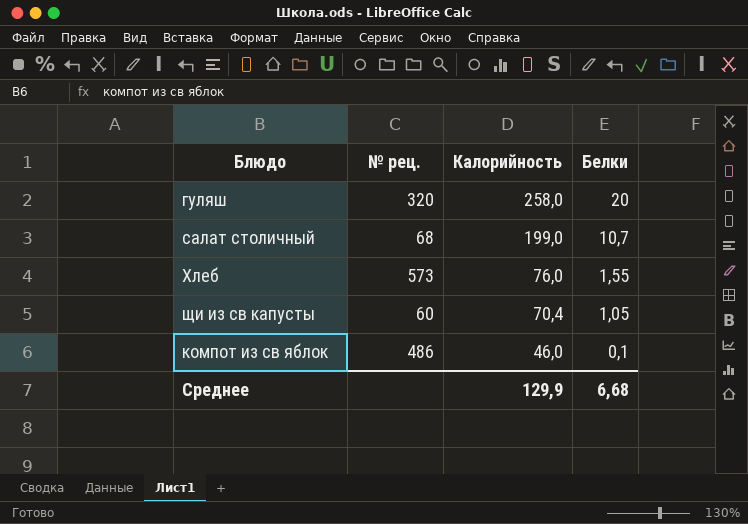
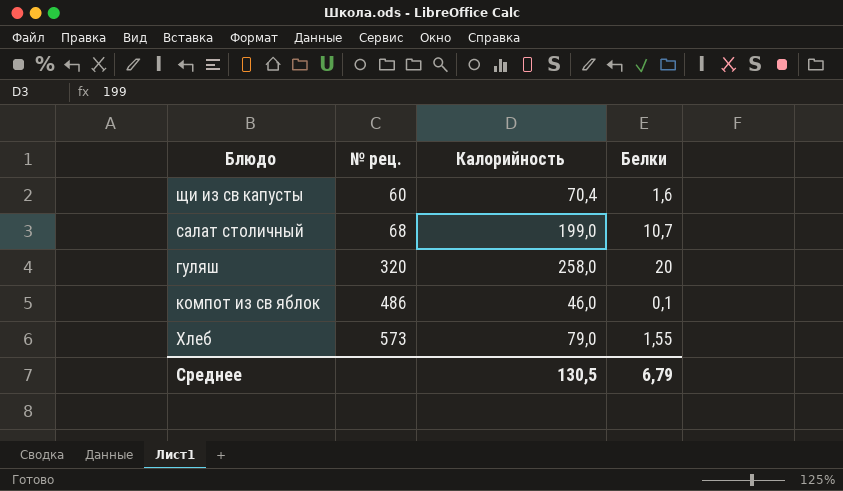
row order: Калорийность descending -> № рец. ascending
щи из св капусты | Белки: 1,05 -> 1,6
Хлеб | Калорийность: 76,0 -> 79,0
Среднее | Калорийность: 129,9 -> 130,5
Среднее | Белки: 6,68 -> 6,79

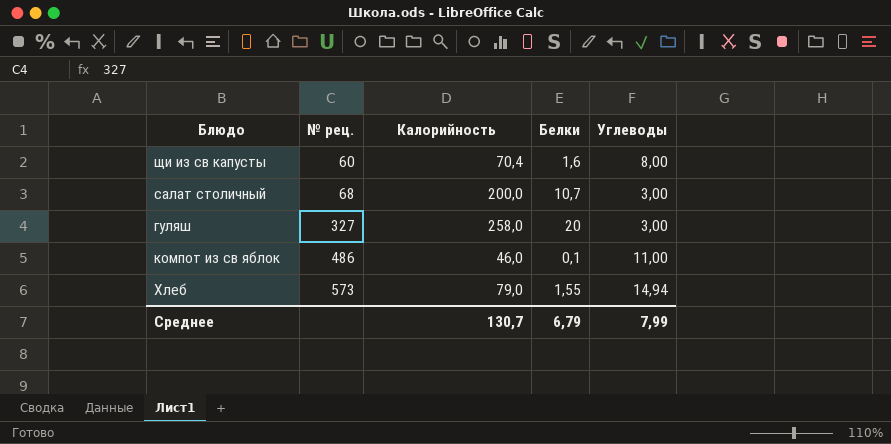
column Углеводы | position: none -> 5
салат столичный | Калорийность: 199,0 -> 200,0
гуляш | № рец.: 320 -> 327
Среднее | Калорийность: 130,5 -> 130,7

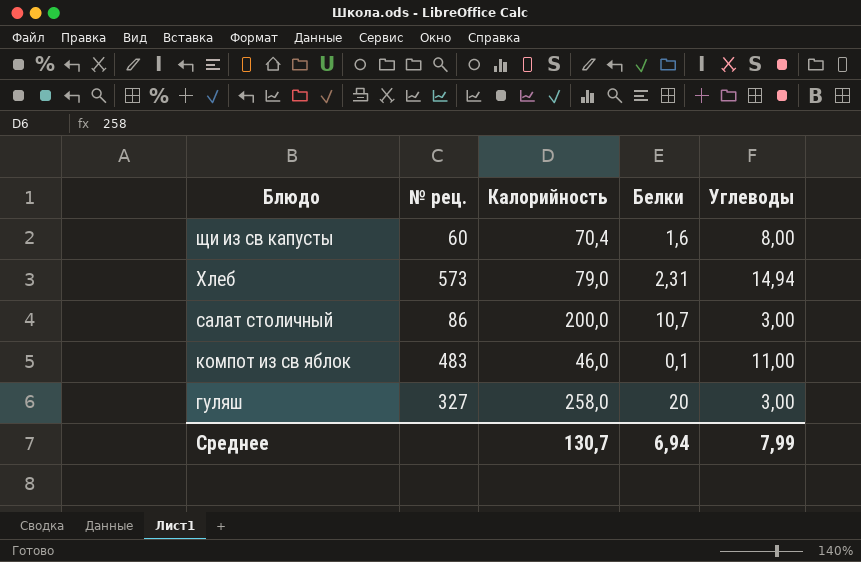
row order: № рец. ascending -> Блюдо descending
Хлеб | Белки: 1,55 -> 2,31
салат столичный | № рец.: 68 -> 86
компот из св яблок | № рец.: 486 -> 483
Среднее | Белки: 6,79 -> 6,94

